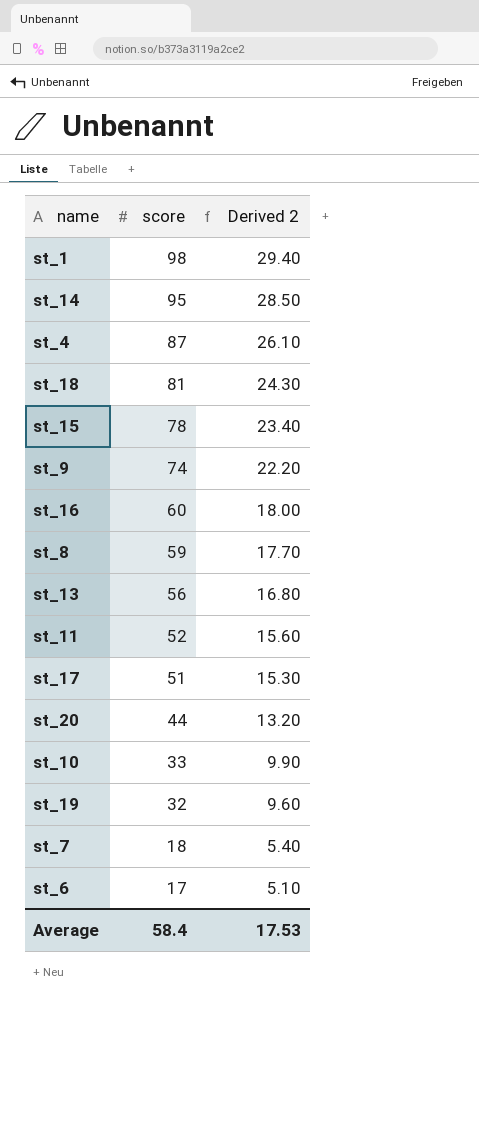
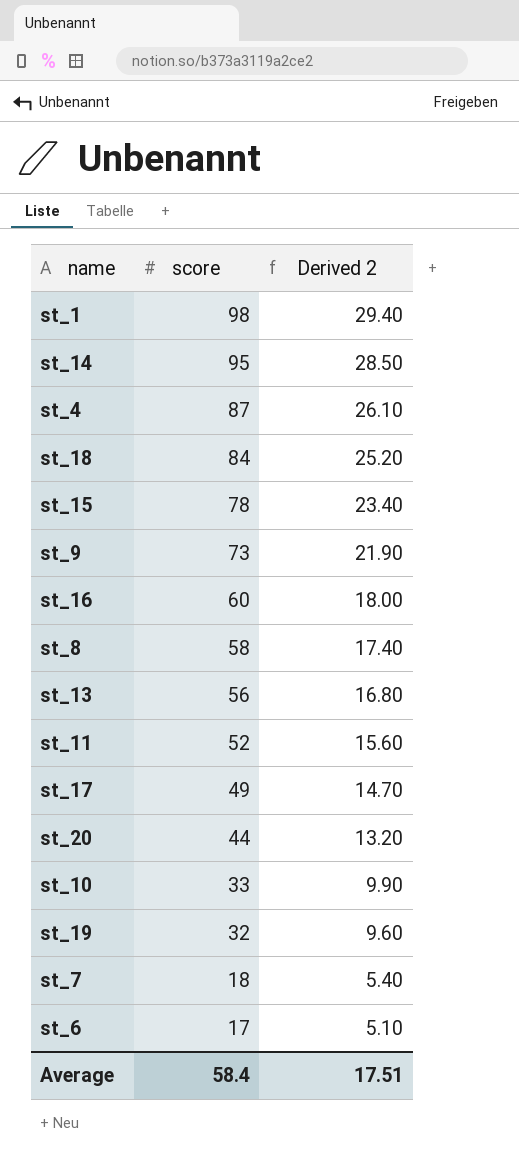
st_18 | score: 81 -> 84
st_18 | Derived 2: 24.30 -> 25.20
st_9 | score: 74 -> 73
st_9 | Derived 2: 22.20 -> 21.90
st_8 | score: 59 -> 58
st_8 | Derived 2: 17.70 -> 17.40
st_17 | score: 51 -> 49
st_17 | Derived 2: 15.30 -> 14.70
Average | Derived 2: 17.53 -> 17.51

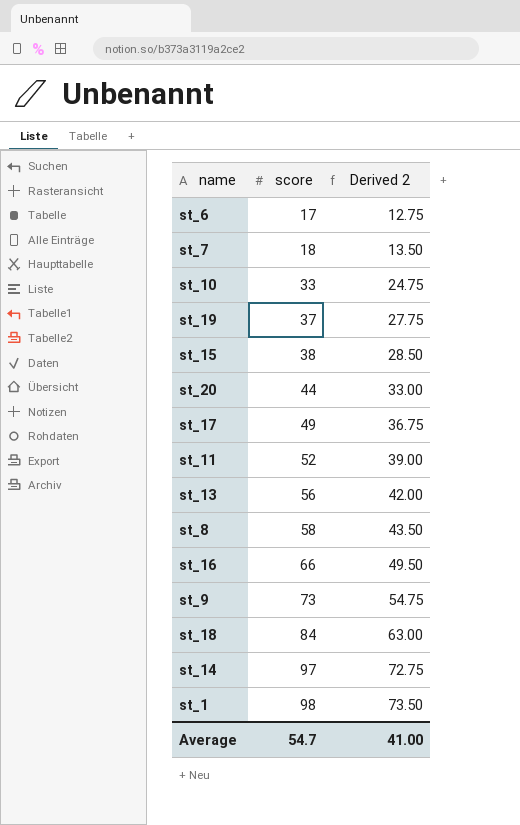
row order: score descending -> score ascending
column Derived 2 | formula: [score] * 0.3 -> [score] * 0.75
row st_4: 87 | 26.10 -> none
st_19 | score: 32 -> 37
st_15 | score: 78 -> 38
st_16 | score: 60 -> 66
st_14 | score: 95 -> 97
Average | score: 58.4 -> 54.7
Average | Derived 2: 17.51 -> 41.00

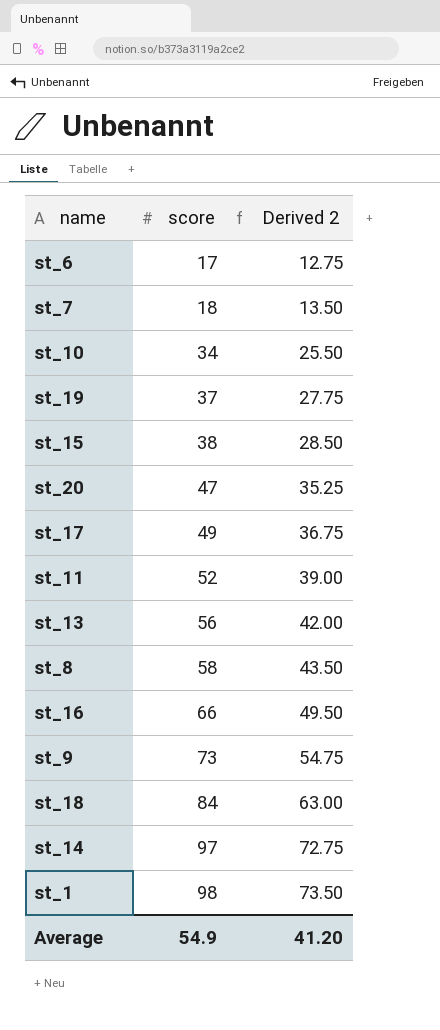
st_10 | score: 33 -> 34
st_10 | Derived 2: 24.75 -> 25.50
st_20 | score: 44 -> 47
st_20 | Derived 2: 33.00 -> 35.25
Average | score: 54.7 -> 54.9
Average | Derived 2: 41.00 -> 41.20

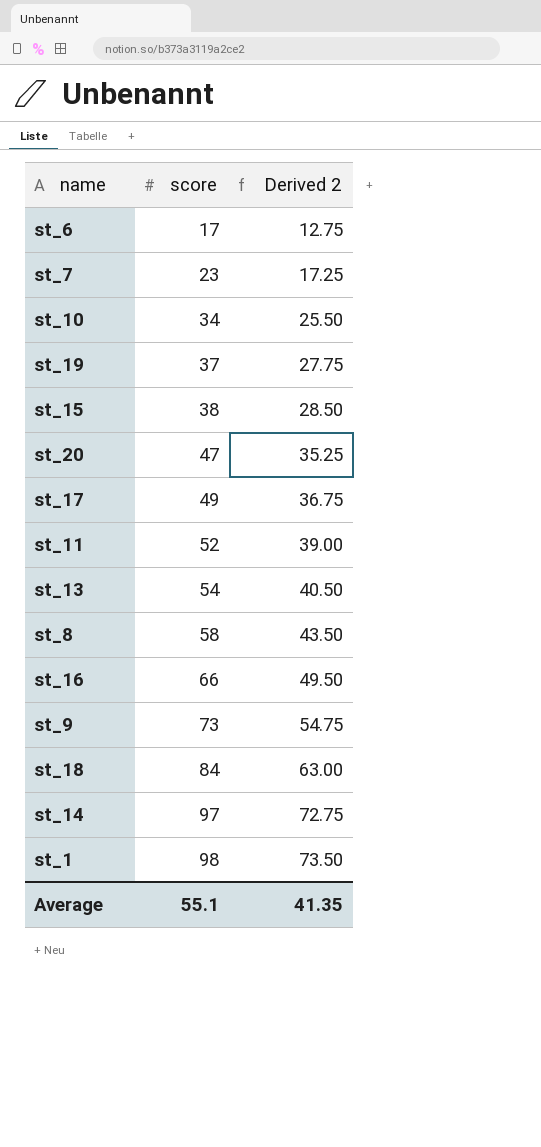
st_7 | score: 18 -> 23
st_7 | Derived 2: 13.50 -> 17.25
st_13 | score: 56 -> 54
st_13 | Derived 2: 42.00 -> 40.50
Average | score: 54.9 -> 55.1
Average | Derived 2: 41.20 -> 41.35

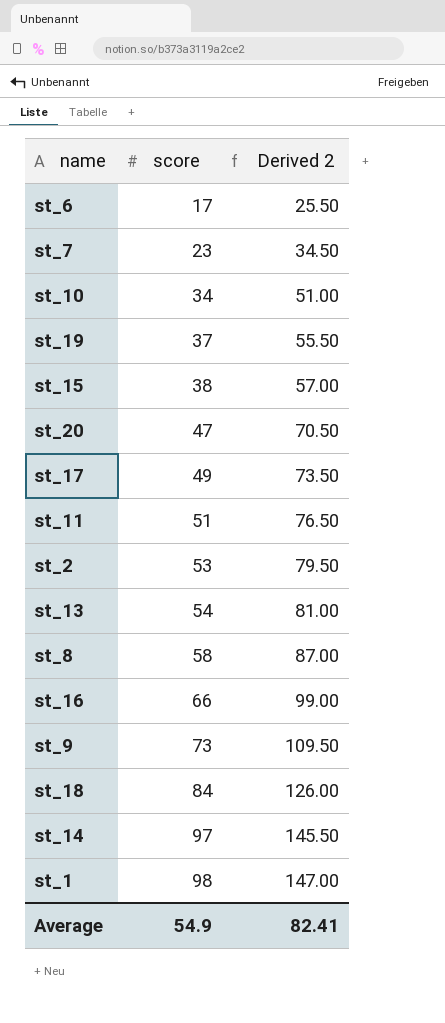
column Derived 2 | formula: [score] * 0.75 -> [score] * 1.5
st_11 | score: 52 -> 51
row st_2: none -> 53 | 79.50
Average | score: 55.1 -> 54.9
Average | Derived 2: 41.35 -> 82.41

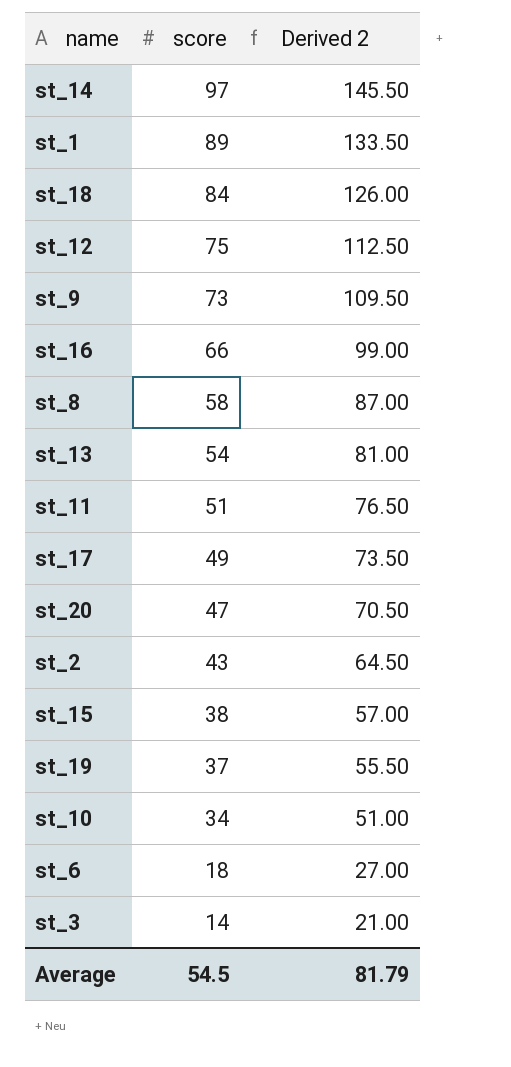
row order: score ascending -> score descending
row st_7: 23 | 34.50 -> none
st_1 | score: 98 -> 89
st_1 | Derived 2: 147.00 -> 133.50
row st_12: none -> 75 | 112.50
st_2 | score: 53 -> 43
st_2 | Derived 2: 79.50 -> 64.50
st_6 | score: 17 -> 18
st_6 | Derived 2: 25.50 -> 27.00
row st_3: none -> 14 | 21.00
Average | score: 54.9 -> 54.5
Average | Derived 2: 82.41 -> 81.79

